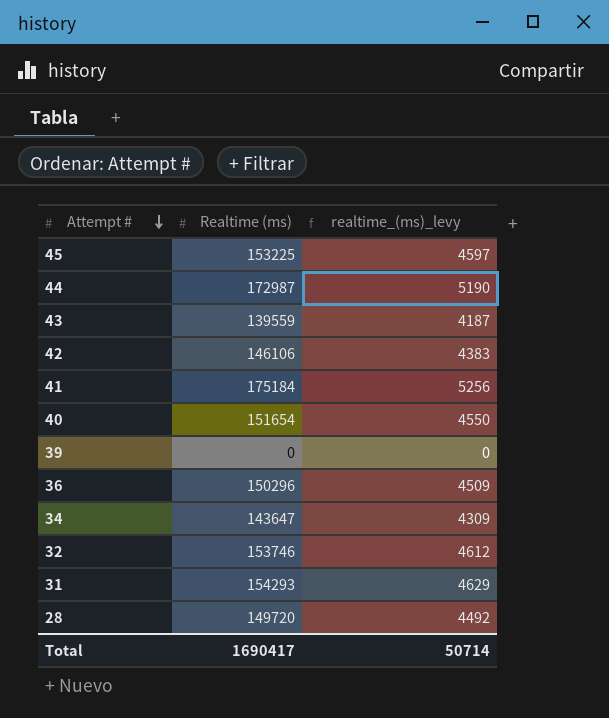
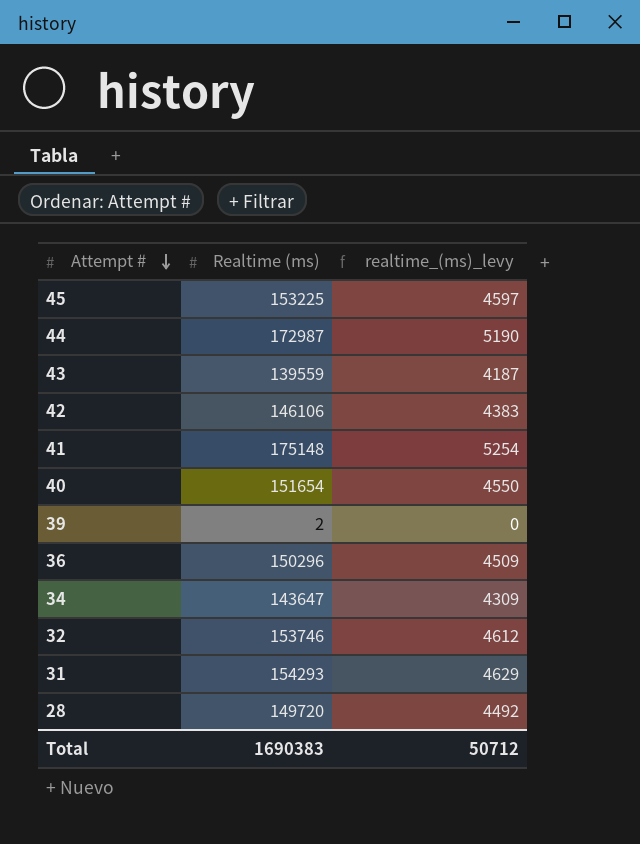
41 | Realtime (ms): 175184 -> 175148
41 | realtime_(ms)_levy: 5256 -> 5254
39 | Realtime (ms): 0 -> 2
Total | Realtime (ms): 1690417 -> 1690383
Total | realtime_(ms)_levy: 50714 -> 50712

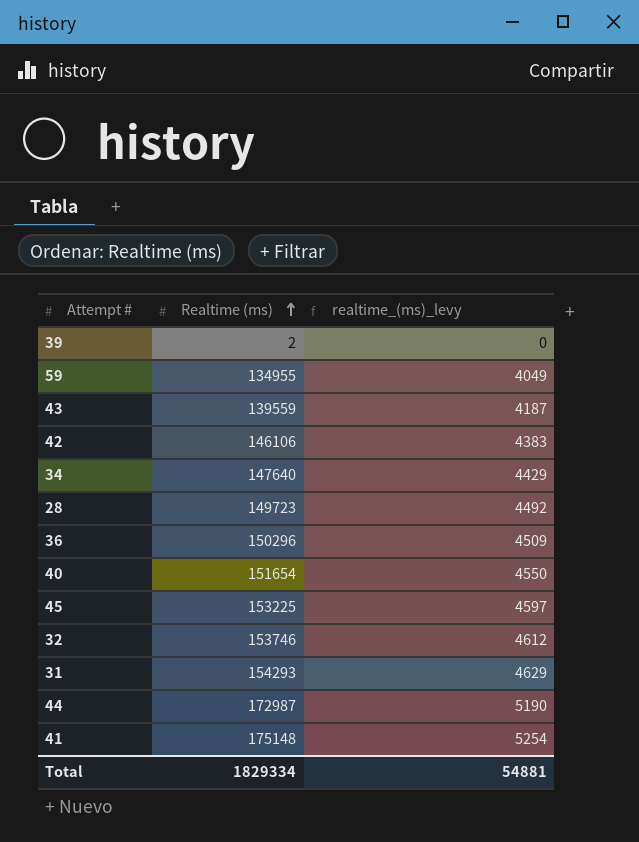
row order: Attempt # descending -> Realtime (ms) ascending
row 59: none -> 134955 | 4049
34 | Realtime (ms): 143647 -> 147640
34 | realtime_(ms)_levy: 4309 -> 4429
28 | Realtime (ms): 149720 -> 149723
Total | Realtime (ms): 1690383 -> 1829334
Total | realtime_(ms)_levy: 50712 -> 54881

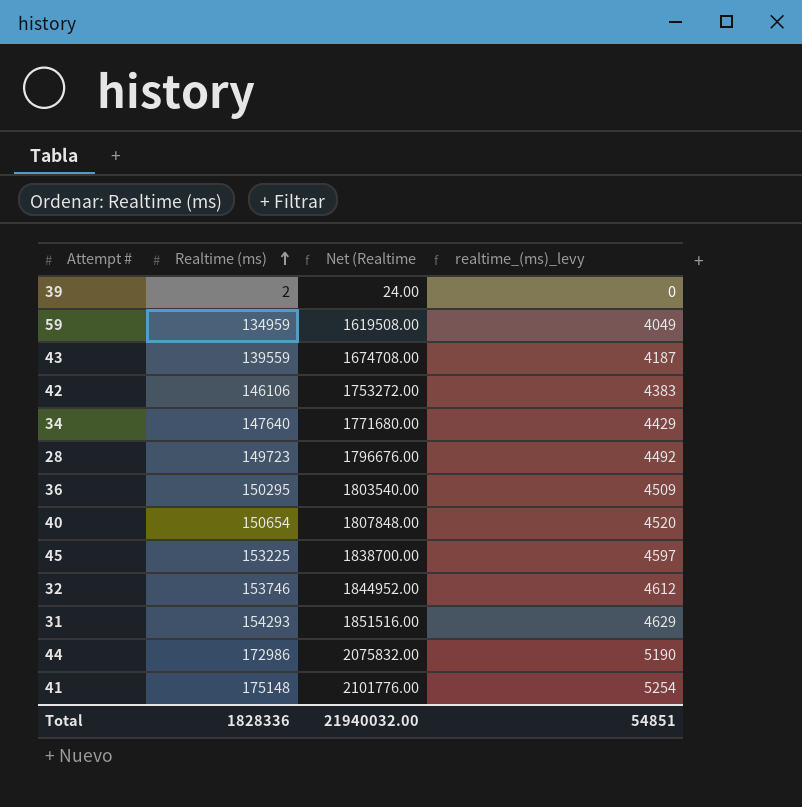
column Net (Realtime | formula: none -> [Realtime (ms)] * 12
59 | Realtime (ms): 134955 -> 134959
36 | Realtime (ms): 150296 -> 150295
40 | Realtime (ms): 151654 -> 150654
40 | realtime_(ms)_levy: 4550 -> 4520
44 | Realtime (ms): 172987 -> 172986
Total | Realtime (ms): 1829334 -> 1828336
Total | realtime_(ms)_levy: 54881 -> 54851

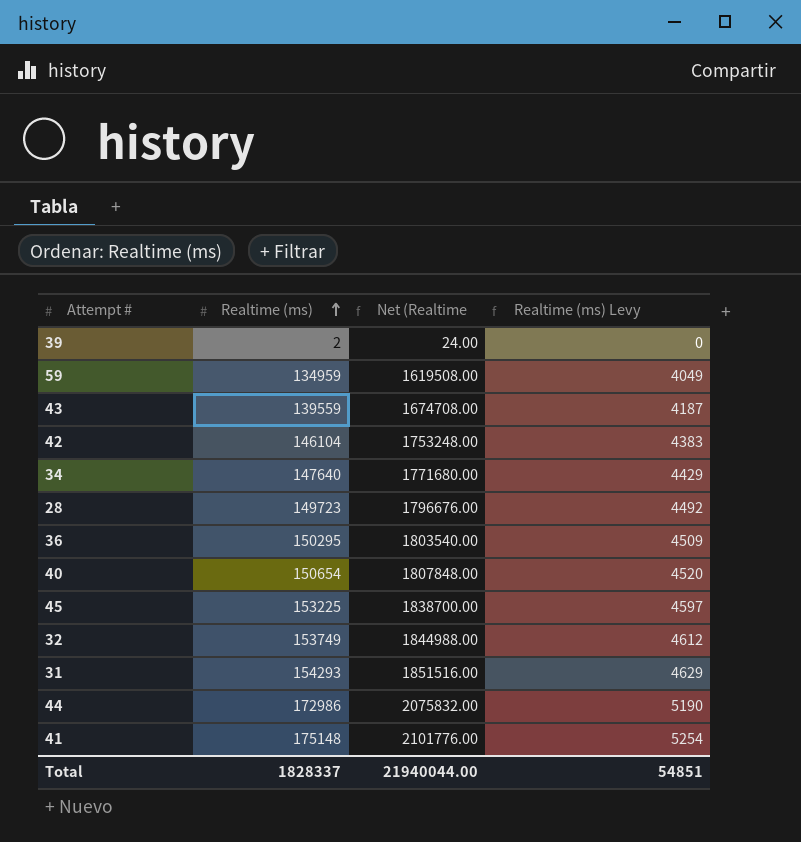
column name: realtime_(ms)_levy -> Realtime (ms) Levy
42 | Realtime (ms): 146106 -> 146104
42 | Net (Realtime: 1753272.00 -> 1753248.00
32 | Realtime (ms): 153746 -> 153749
32 | Net (Realtime: 1844952.00 -> 1844988.00
Total | Realtime (ms): 1828336 -> 1828337
Total | Net (Realtime: 21940032.00 -> 21940044.00

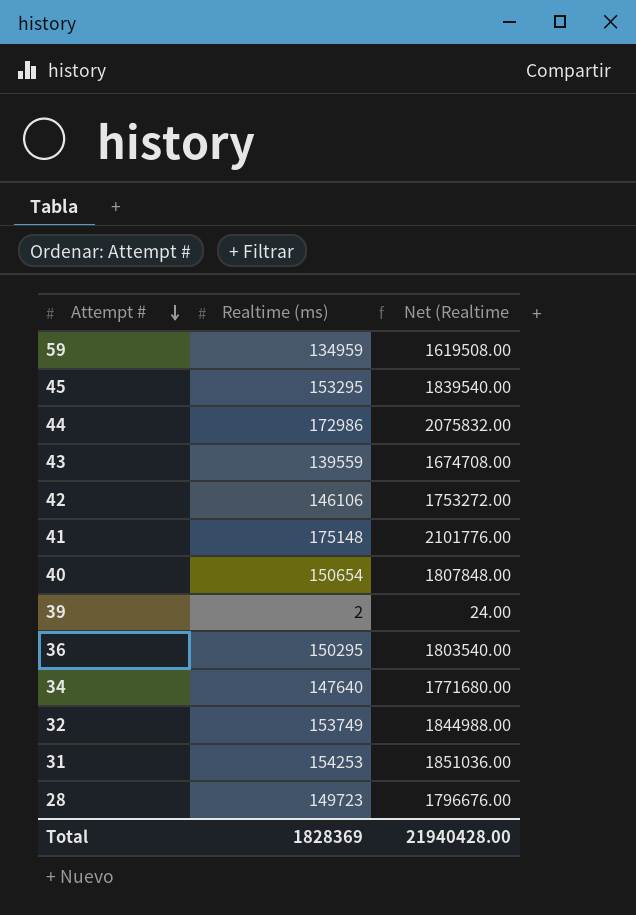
row order: Realtime (ms) ascending -> Attempt # descending
column Realtime (ms) Levy | formula: [Realtime (ms)] * 0.03 -> none
45 | Realtime (ms): 153225 -> 153295
45 | Net (Realtime: 1838700.00 -> 1839540.00
42 | Realtime (ms): 146104 -> 146106
42 | Net (Realtime: 1753248.00 -> 1753272.00
31 | Realtime (ms): 154293 -> 154253
31 | Net (Realtime: 1851516.00 -> 1851036.00
Total | Realtime (ms): 1828337 -> 1828369
Total | Net (Realtime: 21940044.00 -> 21940428.00

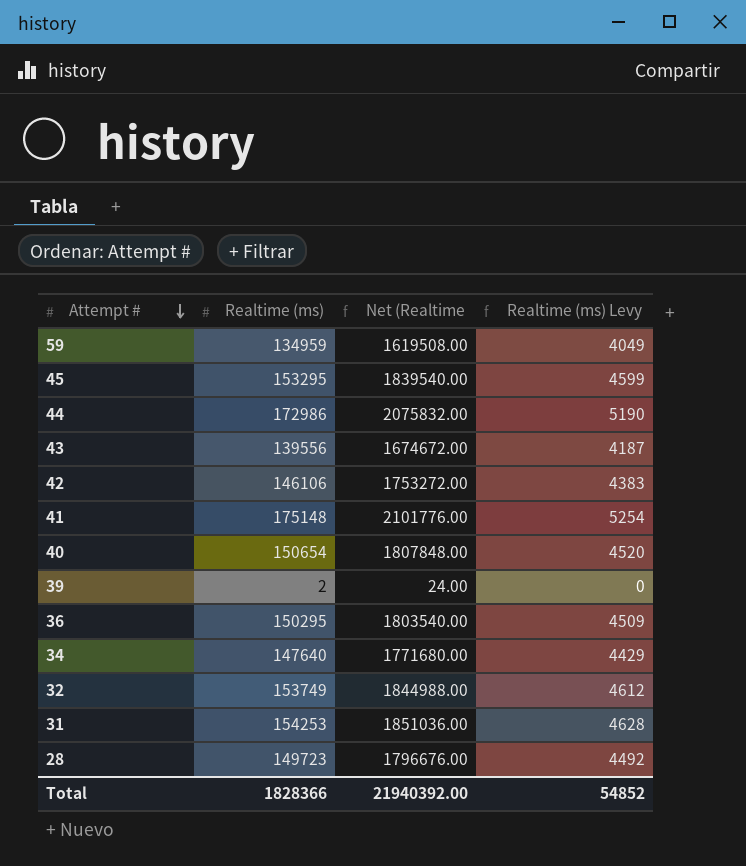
column Realtime (ms) Levy | formula: none -> [Realtime (ms)] * 0.03
43 | Realtime (ms): 139559 -> 139556
43 | Net (Realtime: 1674708.00 -> 1674672.00
Total | Realtime (ms): 1828369 -> 1828366
Total | Net (Realtime: 21940428.00 -> 21940392.00

